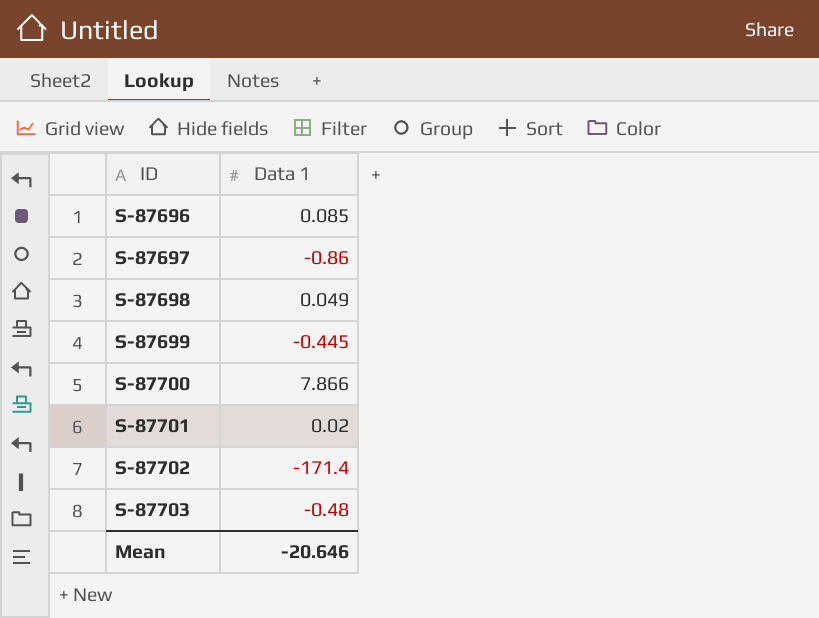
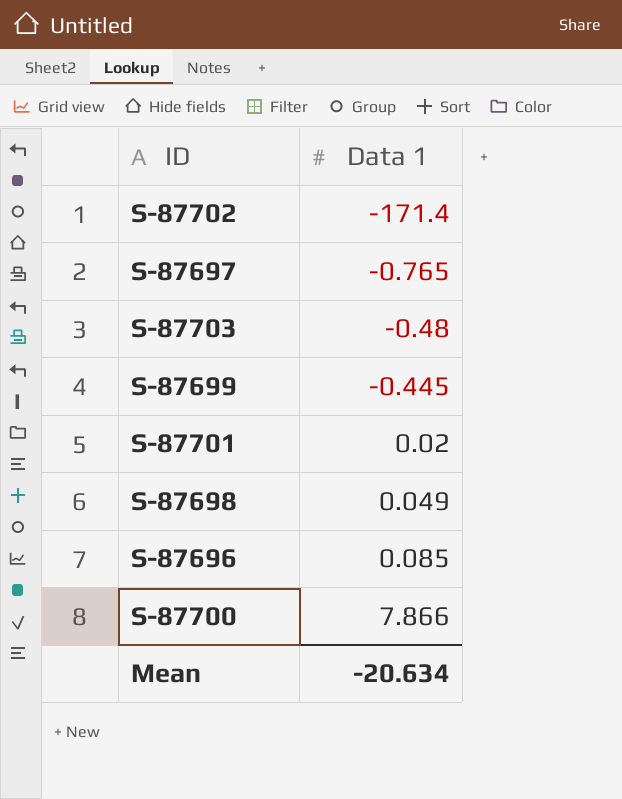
row order: ID ascending -> Data 1 ascending
S-87697 | Data 1: -0.86 -> -0.765
Mean | Data 1: -20.646 -> -20.634

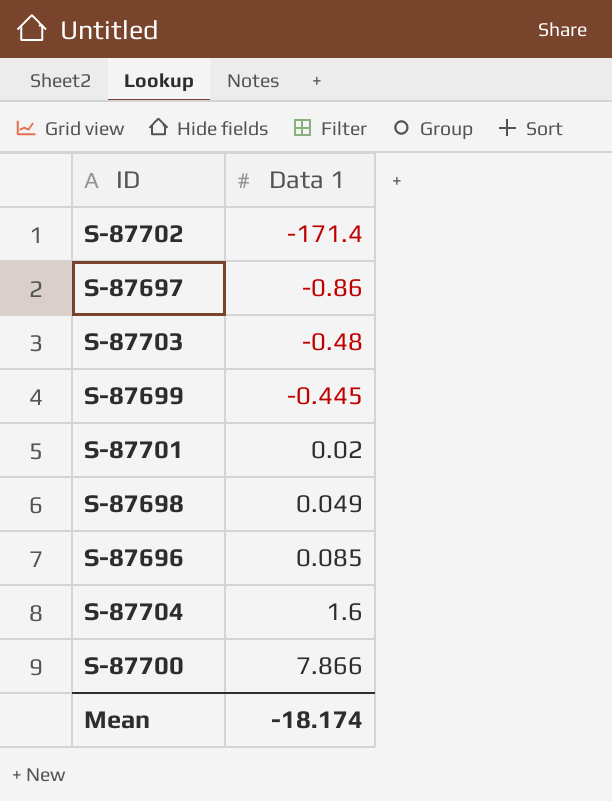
S-87697 | Data 1: -0.765 -> -0.86
row S-87704: none -> 1.6
Mean | Data 1: -20.634 -> -18.174

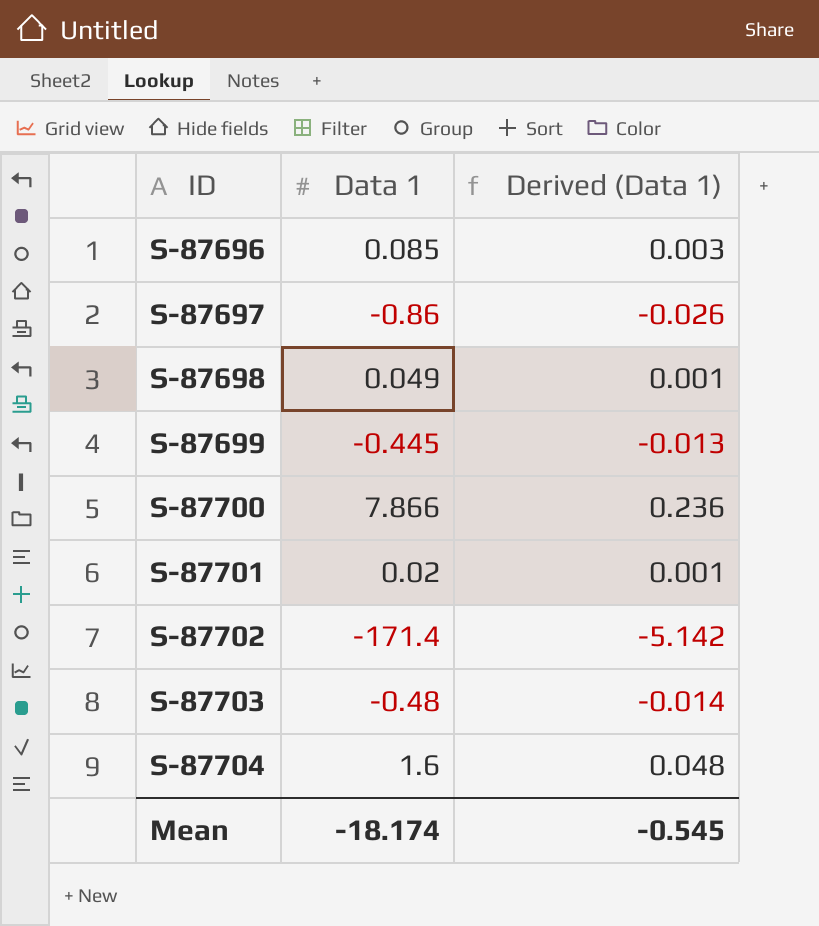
row order: Data 1 ascending -> ID ascending
column Derived (Data 1) | formula: none -> [Data 1] * 0.03

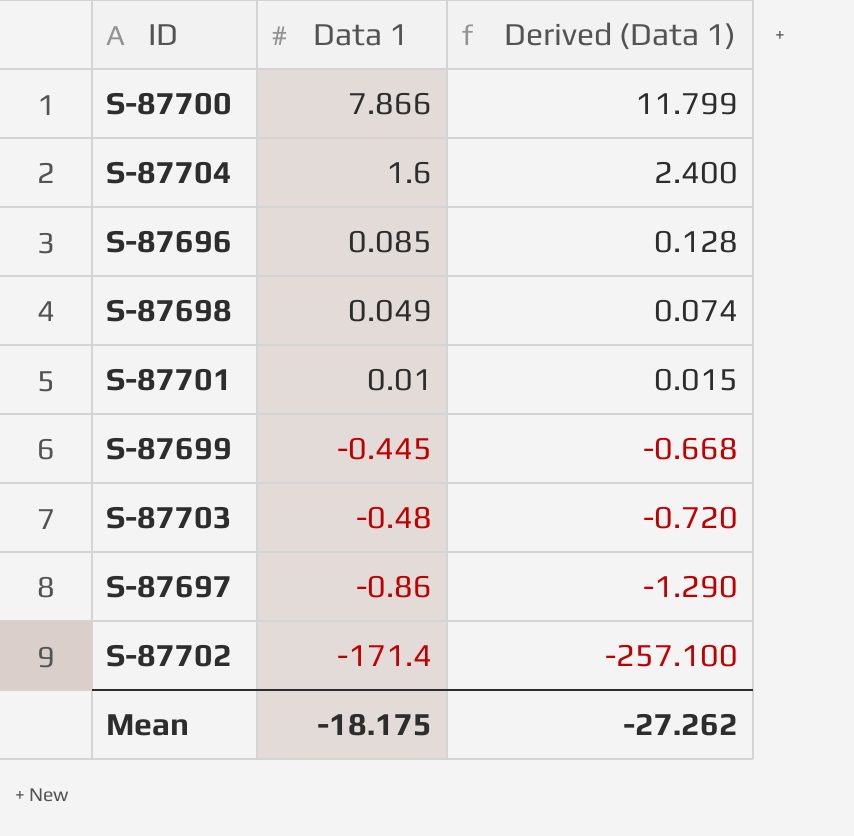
row order: ID ascending -> Data 1 descending
column Derived (Data 1) | formula: [Data 1] * 0.03 -> [Data 1] * 1.5
S-87701 | Data 1: 0.02 -> 0.01
Mean | Data 1: -18.174 -> -18.175
Mean | Derived (Data 1): -0.545 -> -27.262

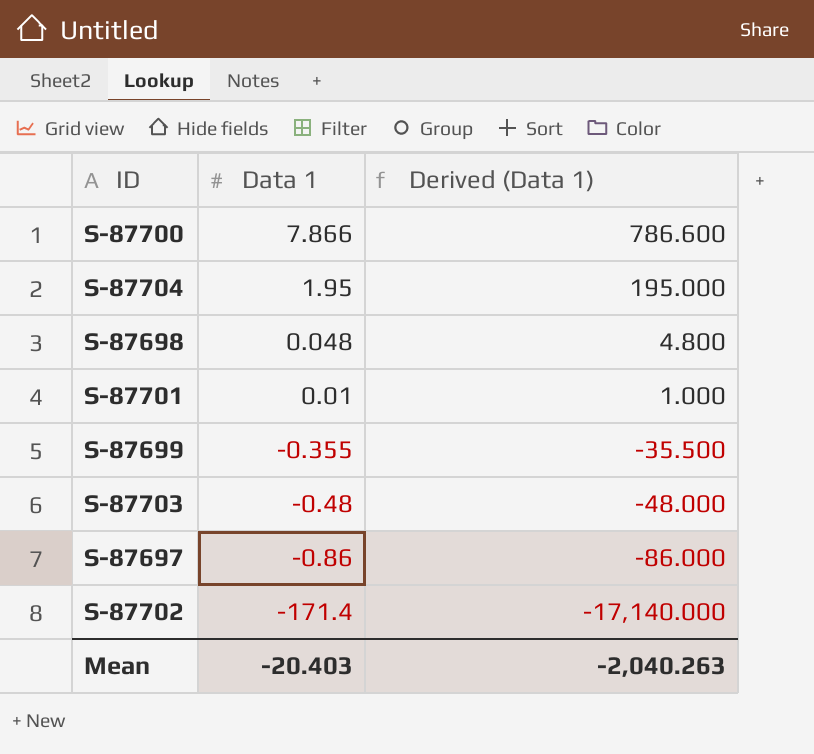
column Derived (Data 1) | formula: [Data 1] * 1.5 -> [Data 1] * 100
row S-87696: 0.085 | 0.128 -> none
S-87704 | Data 1: 1.6 -> 1.95
S-87698 | Data 1: 0.049 -> 0.048
S-87699 | Data 1: -0.445 -> -0.355
Mean | Data 1: -18.175 -> -20.403
Mean | Derived (Data 1): -27.262 -> -2,040.263

